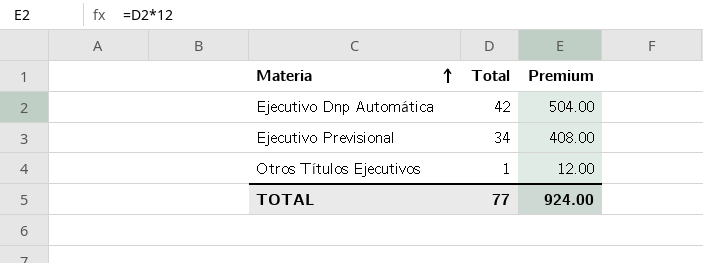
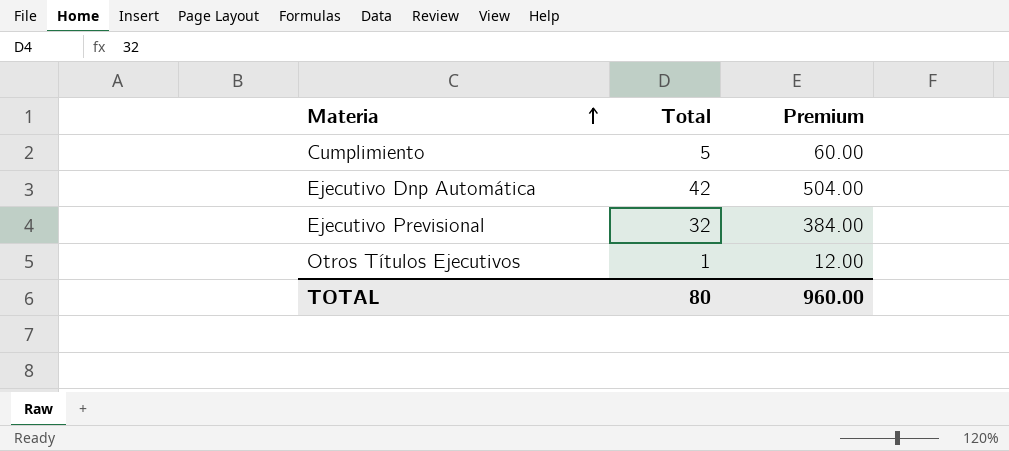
row Cumplimiento: none -> 5 | 60.00
Ejecutivo Previsional | Total: 34 -> 32
Ejecutivo Previsional | Premium: 408.00 -> 384.00
TOTAL | Total: 77 -> 80
TOTAL | Premium: 924.00 -> 960.00

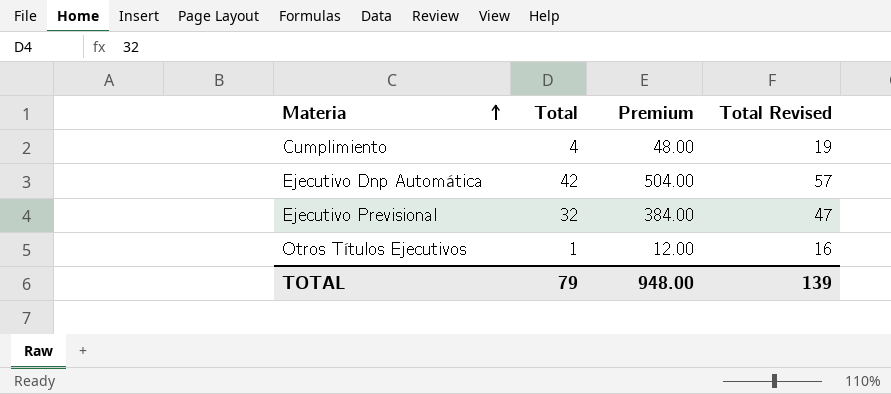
column Total Revised | formula: none -> [Total] + 15
Cumplimiento | Total: 5 -> 4
Cumplimiento | Premium: 60.00 -> 48.00
TOTAL | Total: 80 -> 79
TOTAL | Premium: 960.00 -> 948.00

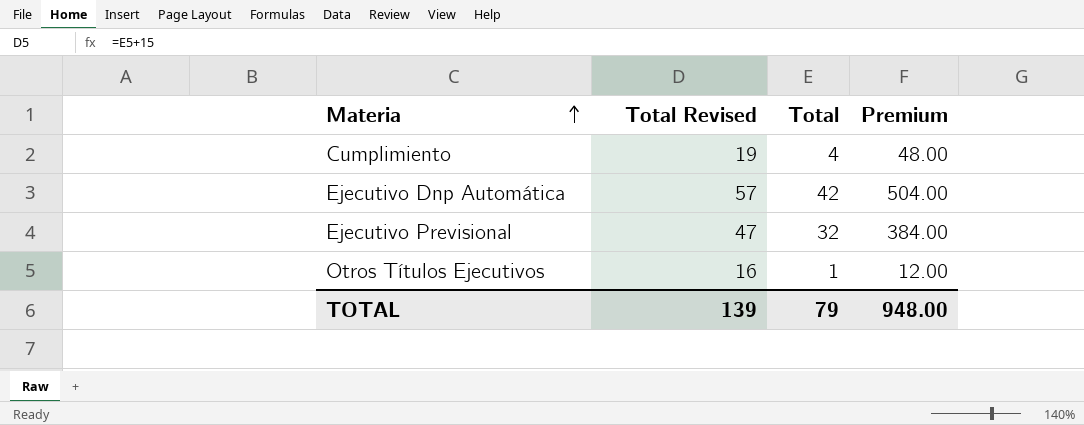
column Total Revised | position: 4 -> 2

